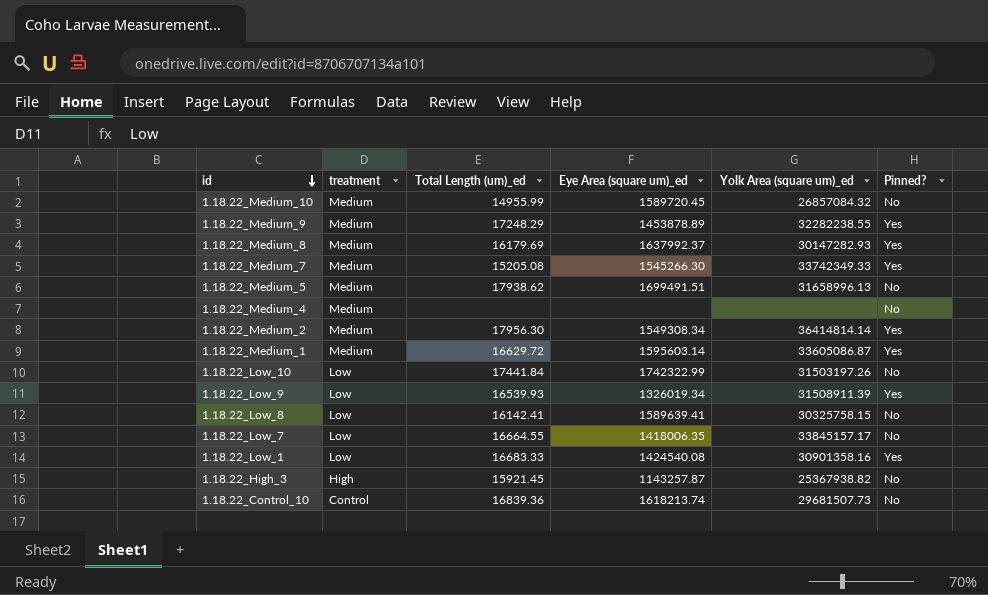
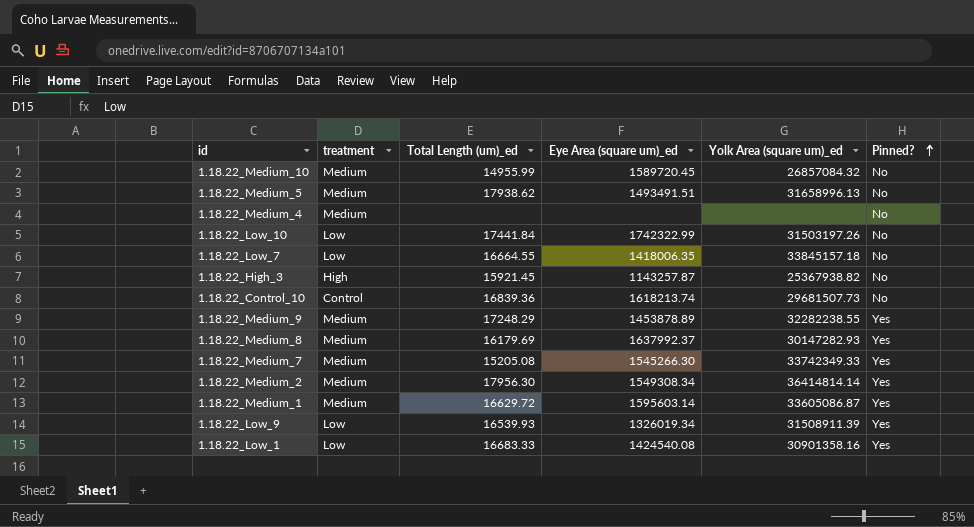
row order: id descending -> Pinned? ascending
row 1.18.22_Low_8: Low | 16142.41 | 1589639.41 | 30325758.15 | No -> none
1.18.22_Medium_5 | Eye Area (square um)_ed: 1699491.51 -> 1493491.51
1.18.22_Low_7 | Yolk Area (square um)_ed: 33845157.17 -> 33845157.18

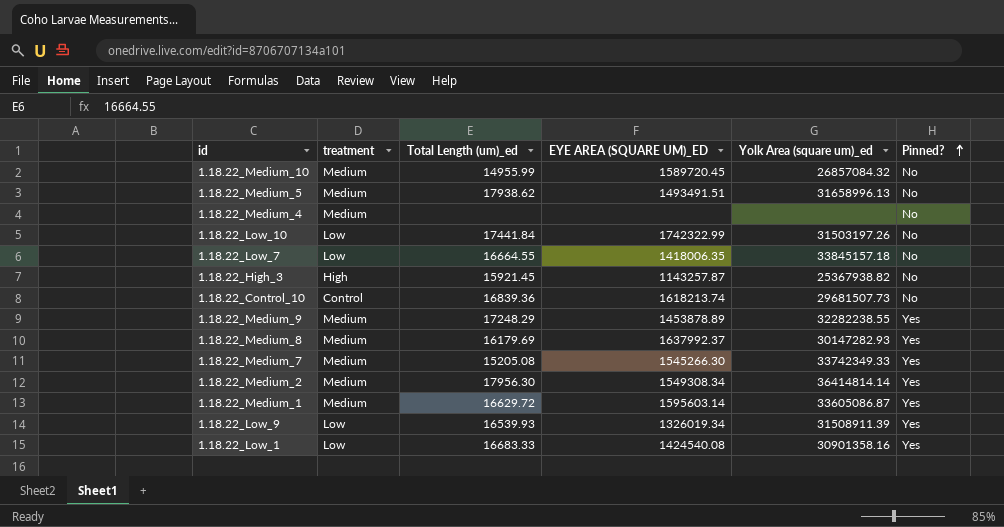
column name: Eye Area (square um)_ed -> EYE AREA (SQUARE UM)_ED

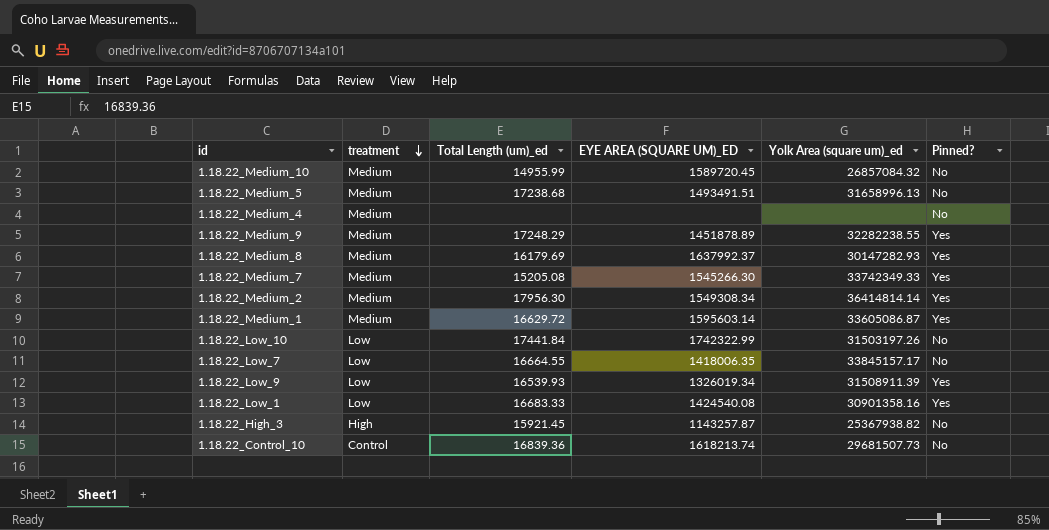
row order: Pinned? ascending -> treatment descending
1.18.22_Medium_5 | Total Length (um)_ed: 17938.62 -> 17238.68
1.18.22_Medium_9 | EYE AREA (SQUARE UM)_ED: 1453878.89 -> 1451878.89
1.18.22_Low_7 | Yolk Area (square um)_ed: 33845157.18 -> 33845157.17

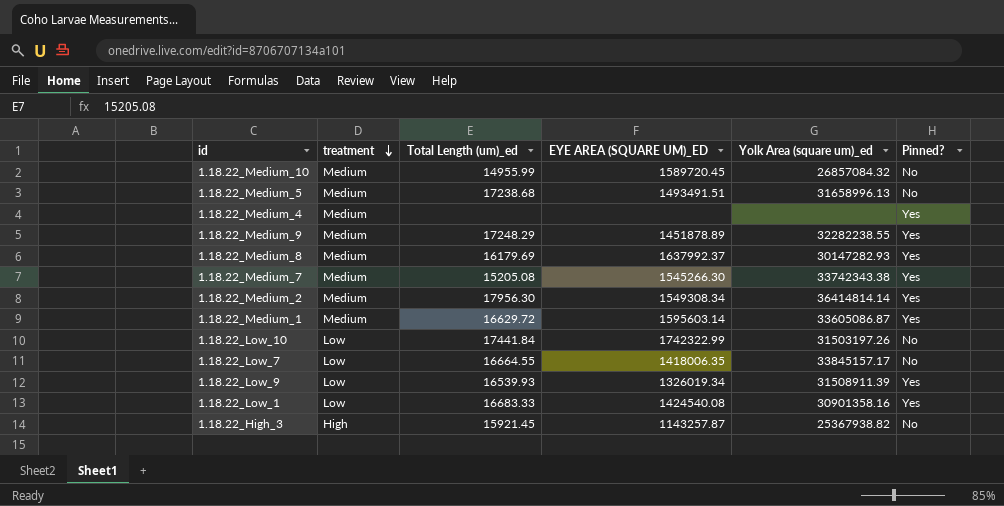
row 1.18.22_Control_10: Control | 16839.36 | 1618213.74 | 29681507.73 | No -> none
1.18.22_Medium_4 | Pinned?: No -> Yes
1.18.22_Medium_7 | Yolk Area (square um)_ed: 33742349.33 -> 33742343.38

